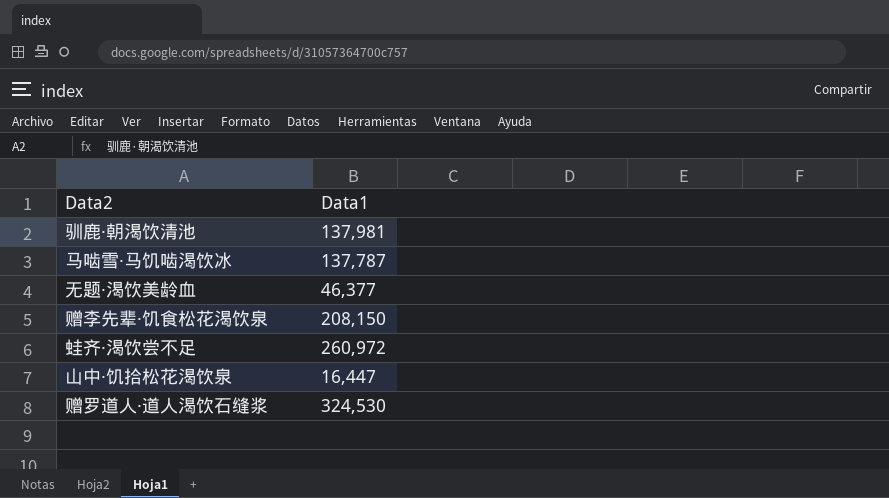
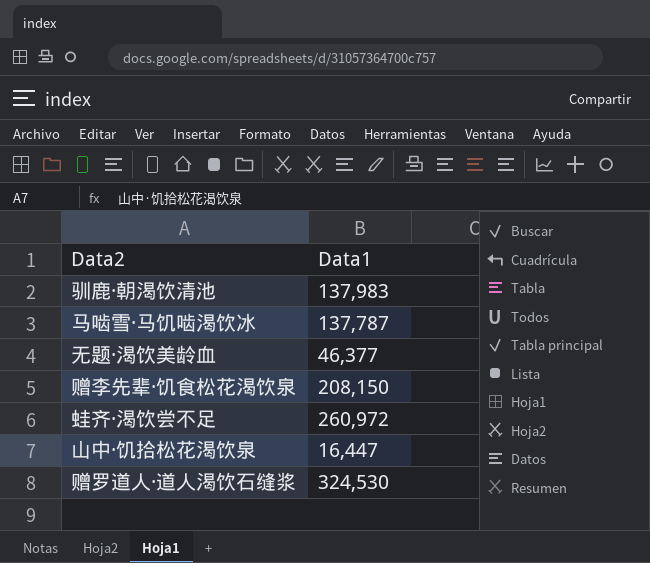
驯鹿·朝渴饮清池 | Data1: 137,981 -> 137,983

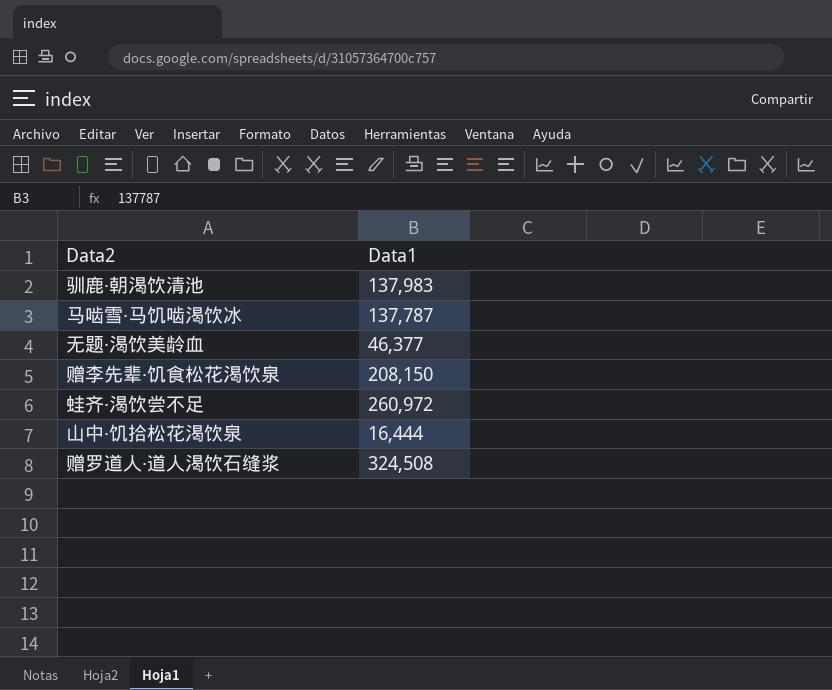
山中·饥拾松花渴饮泉 | Data1: 16,447 -> 16,444
赠罗道人·道人渴饮石缝浆 | Data1: 324,530 -> 324,508

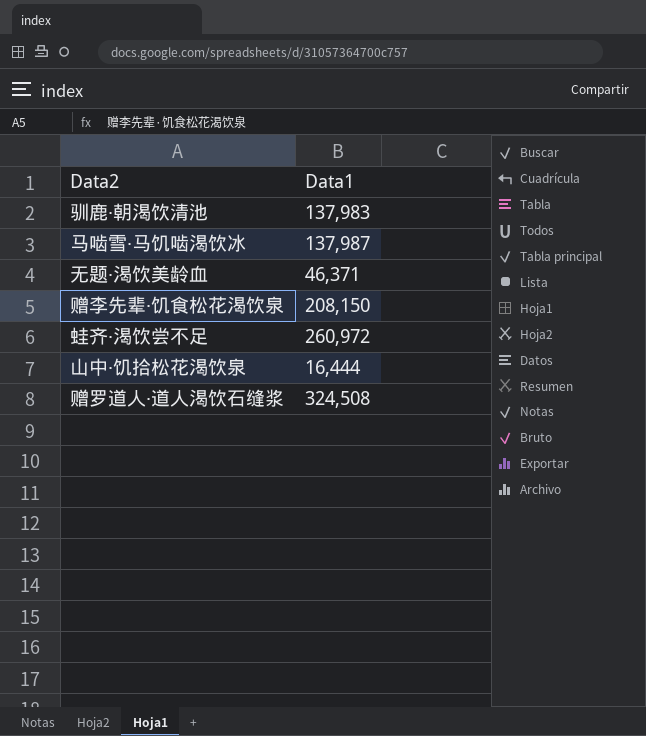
马啮雪·马饥啮渴饮冰 | Data1: 137,787 -> 137,987
无题·渴饮美龄血 | Data1: 46,377 -> 46,371

